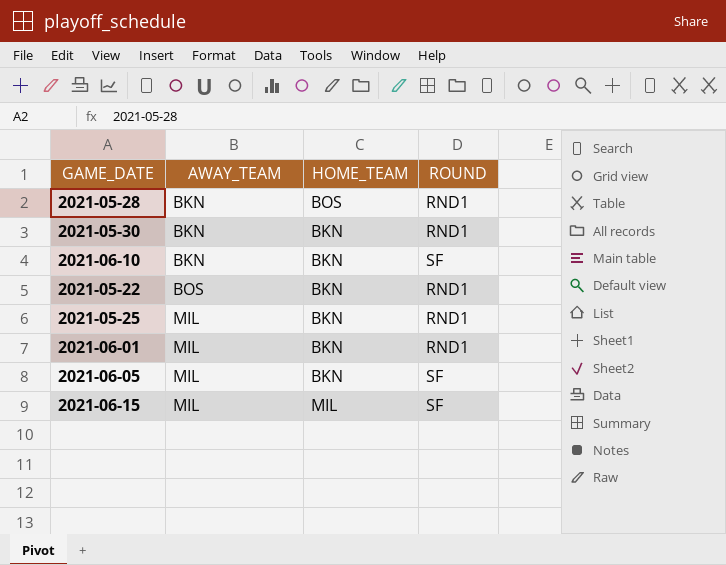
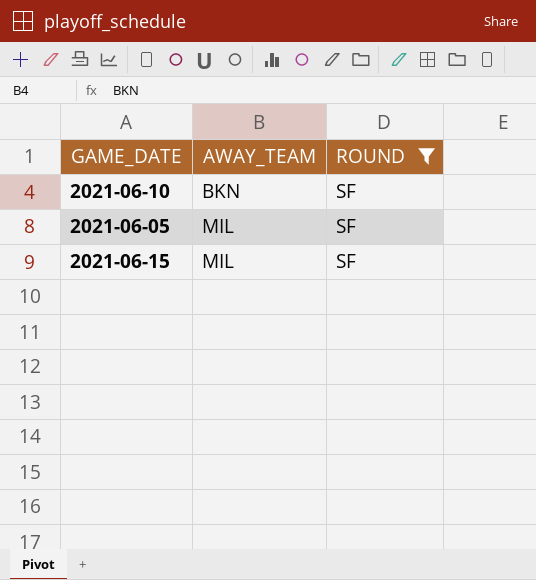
filter: none -> ROUND = SF
column HOME_TEAM | position: 3 -> none

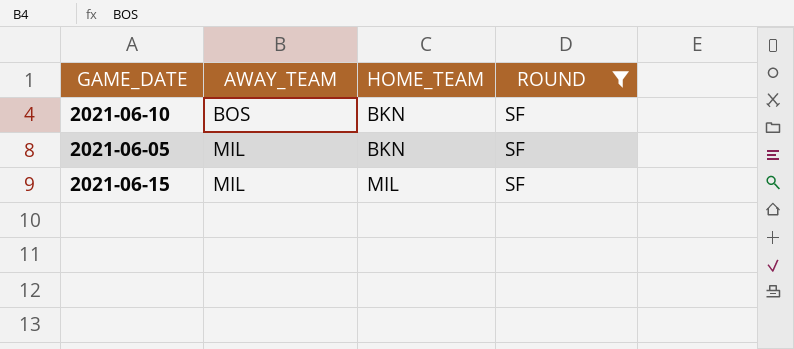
column HOME_TEAM | position: none -> 3
2021-06-10 | AWAY_TEAM: BKN -> BOS

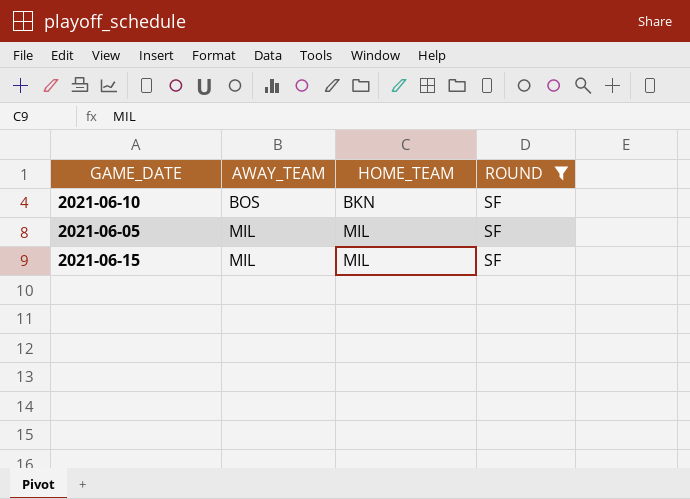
2021-06-05 | HOME_TEAM: BKN -> MIL

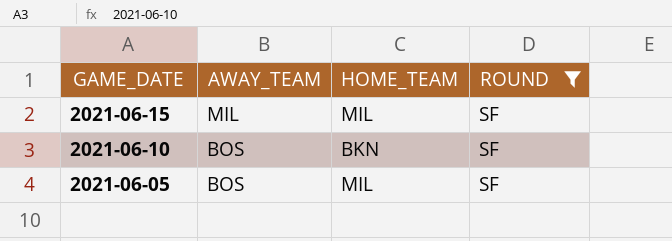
row order: AWAY_TEAM ascending -> GAME_DATE descending
2021-06-05 | AWAY_TEAM: MIL -> BOS

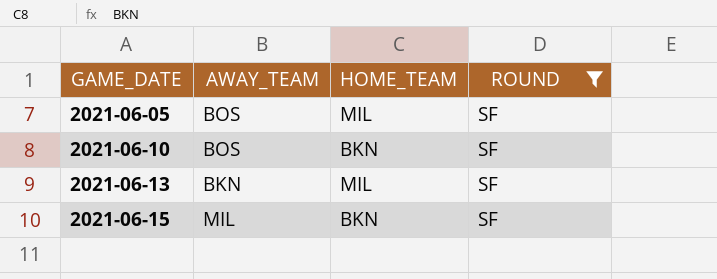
row order: GAME_DATE descending -> GAME_DATE ascending
row 2021-06-13: none -> BKN | MIL | SF
2021-06-15 | HOME_TEAM: MIL -> BKN

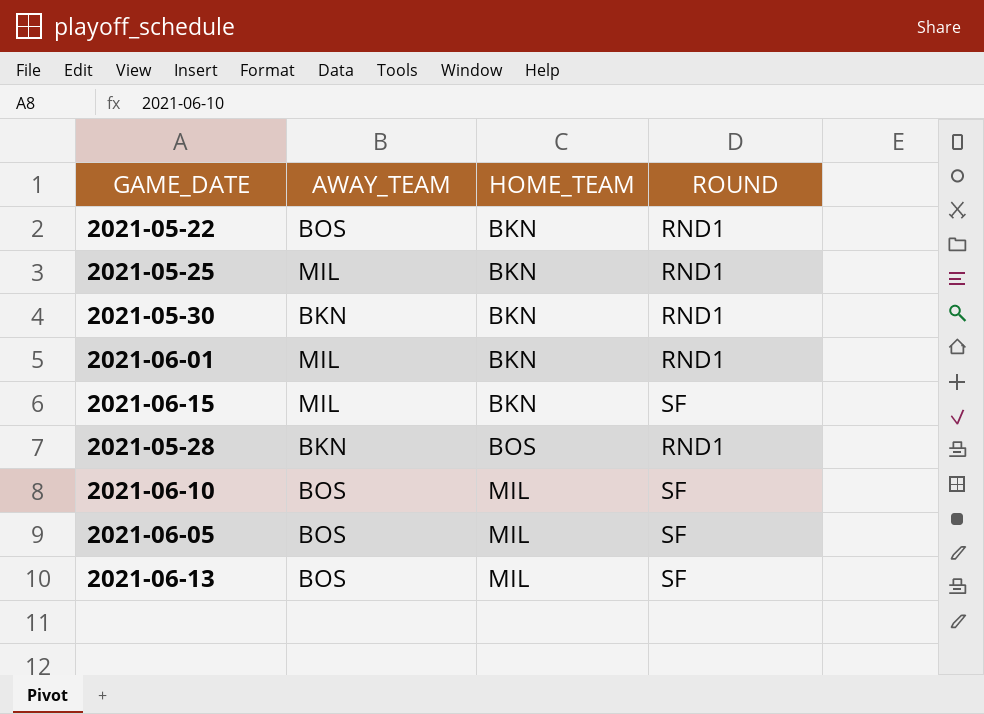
filter: ROUND = SF -> none
row order: GAME_DATE ascending -> HOME_TEAM ascending
2021-06-10 | HOME_TEAM: BKN -> MIL
2021-06-13 | AWAY_TEAM: BKN -> BOS

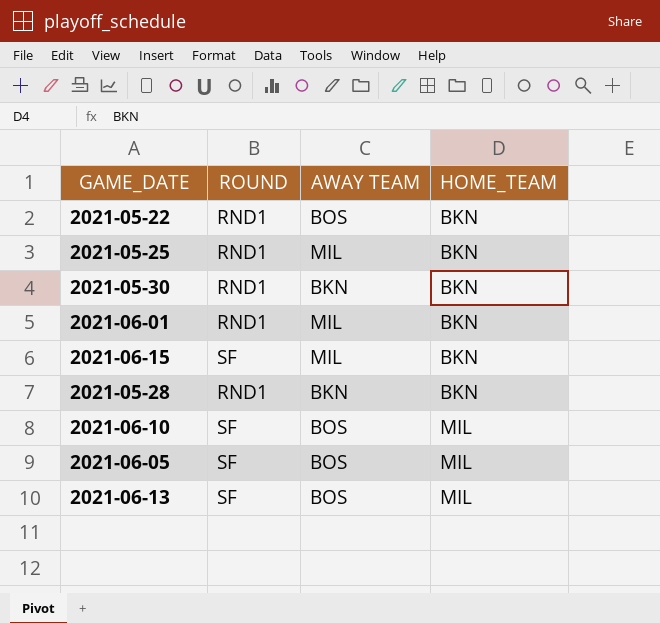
column ROUND | position: 4 -> 2
column name: AWAY_TEAM -> AWAY TEAM
2021-05-28 | HOME_TEAM: BOS -> BKN

